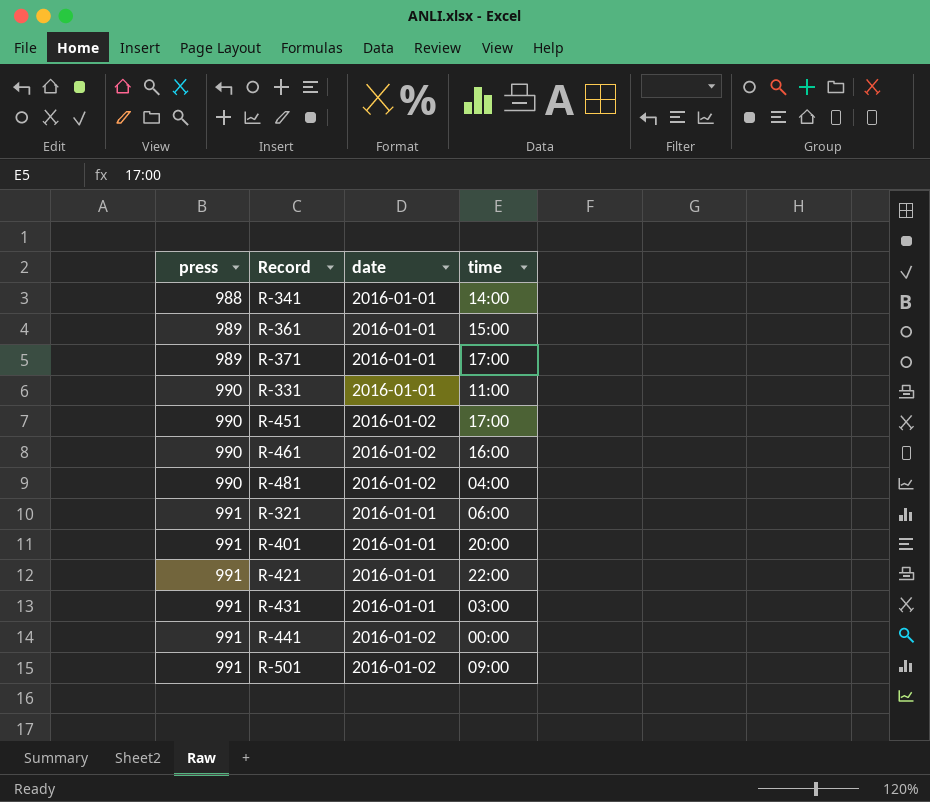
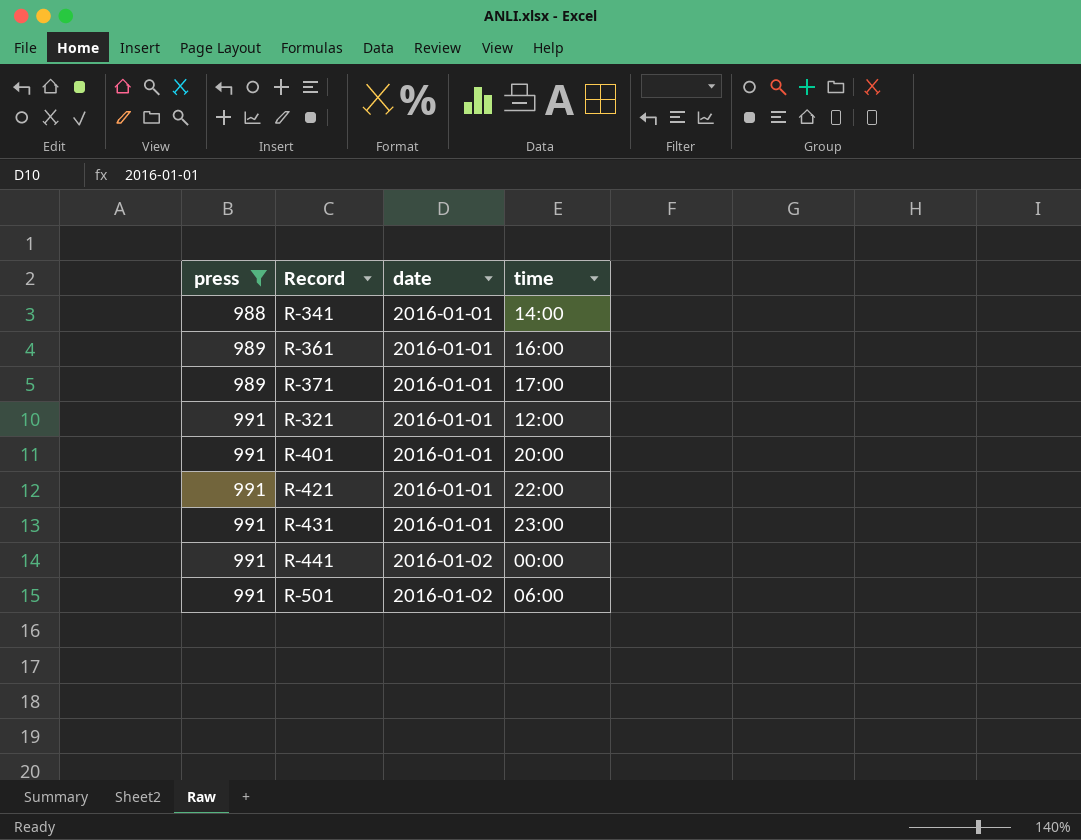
filter: none -> press != 990
R-361 | time: 15:00 -> 16:00
R-321 | time: 06:00 -> 12:00
R-431 | time: 03:00 -> 23:00
R-501 | time: 09:00 -> 06:00

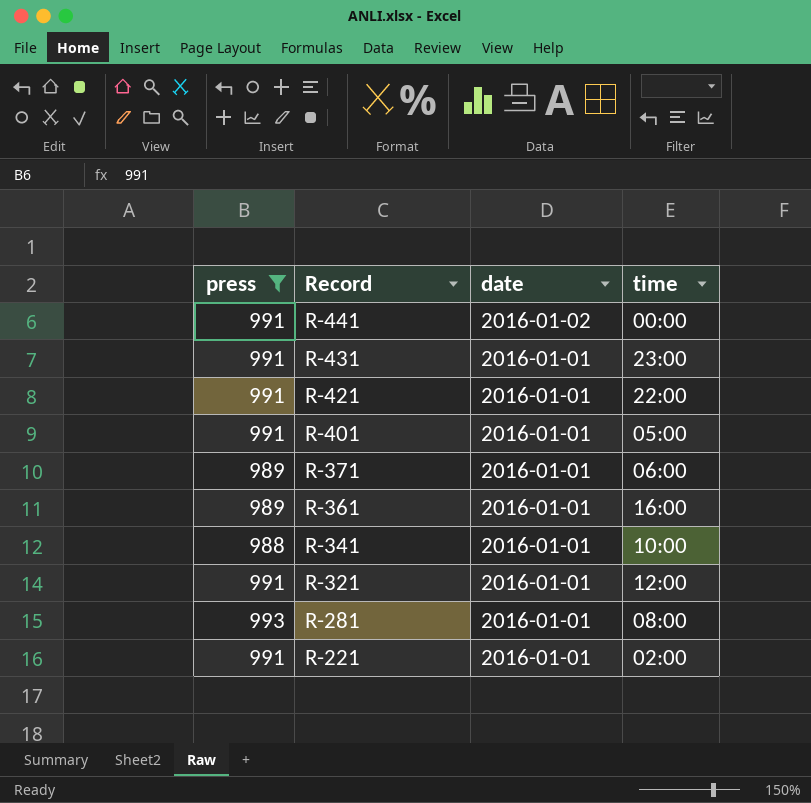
row order: press ascending -> Record descending
row R-501: 991 | 2016-01-02 | 06:00 -> none
R-401 | time: 20:00 -> 05:00
R-371 | time: 17:00 -> 06:00
R-341 | time: 14:00 -> 10:00
row R-281: none -> 993 | 2016-01-01 | 08:00
row R-221: none -> 991 | 2016-01-01 | 02:00

